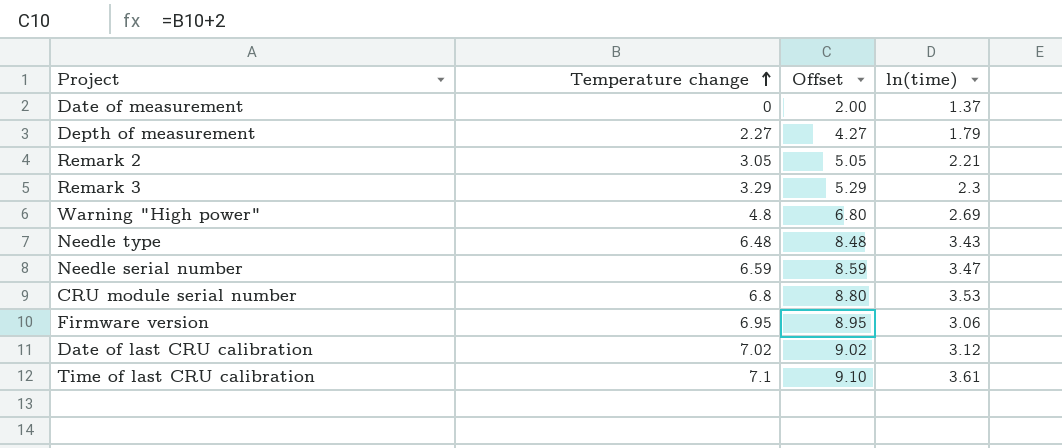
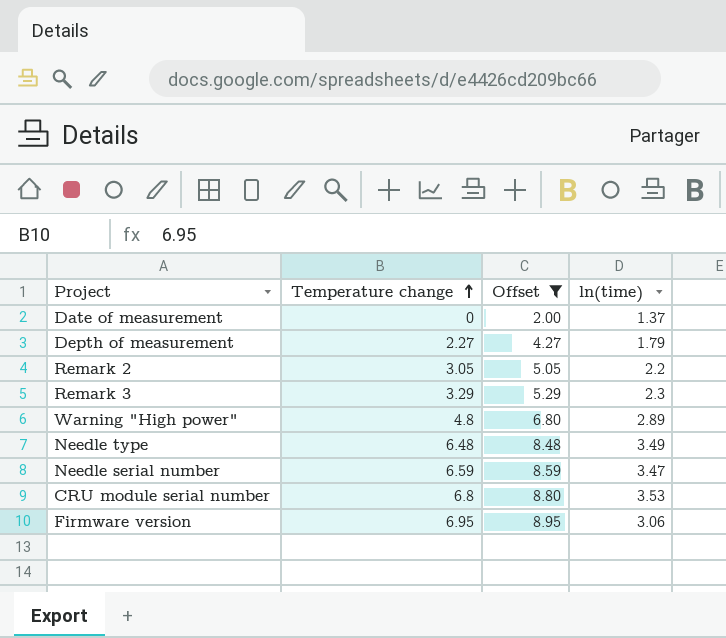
filter: none -> Offset <= 8.95
Remark 2 | ln(time): 2.21 -> 2.2
Warning "High power" | ln(time): 2.69 -> 2.89
Needle type | ln(time): 3.43 -> 3.49

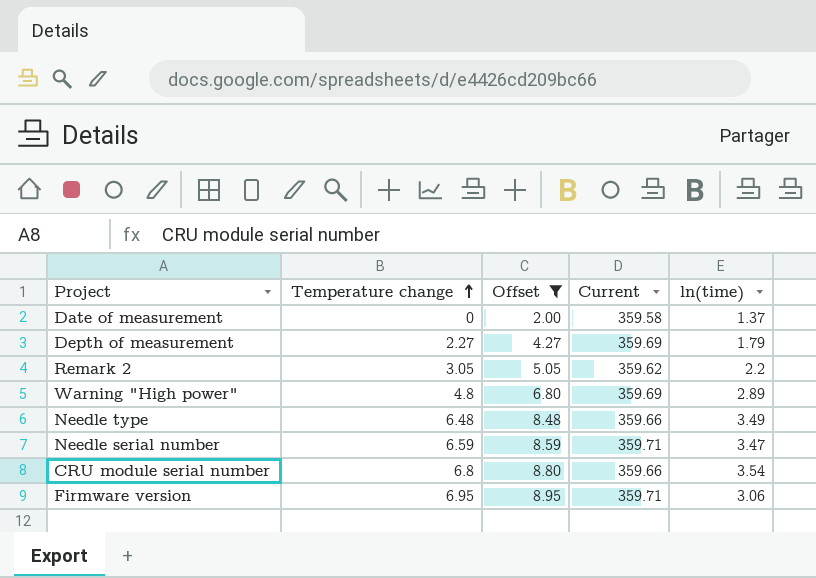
column Current | position: none -> 4
row Remark 3: 3.29 | 5.29 | 2.3 -> none
CRU module serial number | ln(time): 3.53 -> 3.54

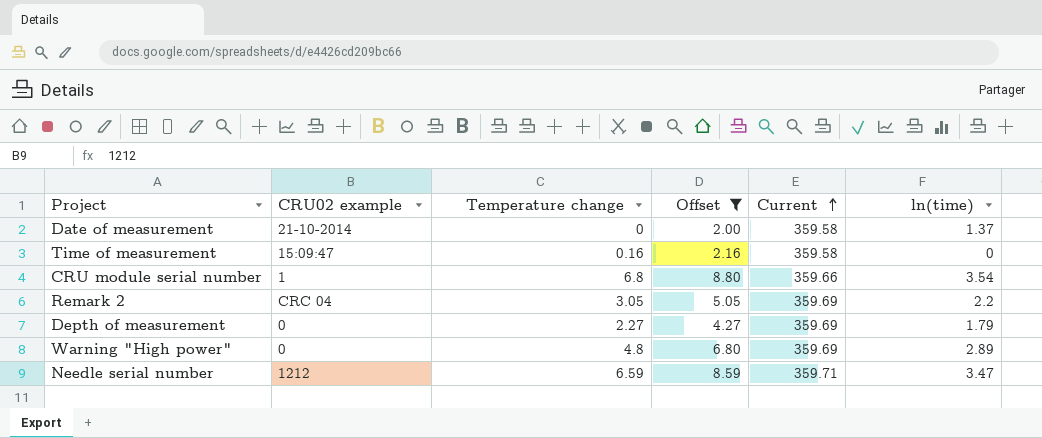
row order: Temperature change ascending -> Current ascending
column CRU02 example | position: none -> 2
row Needle type: 6.48 | 8.48 | 359.66 | 3.49 -> none
row Firmware version: 6.95 | 8.95 | 359.71 | 3.06 -> none
row Time of measurement: none -> 15:09:47 | 0.16 | 2.16 | 359.58 | 0
Remark 2 | Current: 359.62 -> 359.69

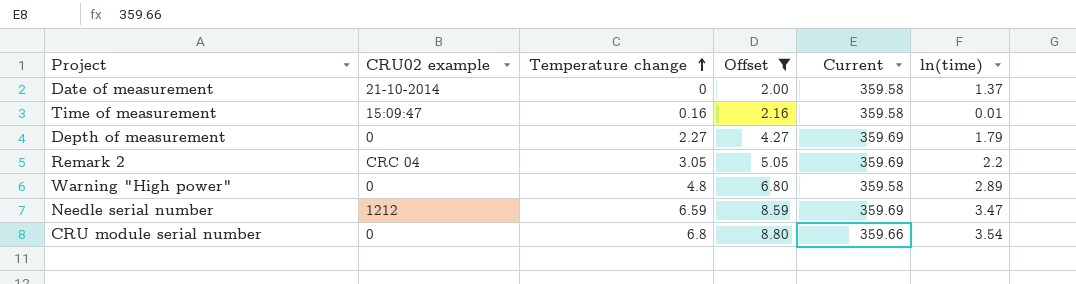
row order: Current ascending -> Temperature change ascending
Time of measurement | ln(time): 0 -> 0.01
Warning "High power" | Current: 359.69 -> 359.58
Needle serial number | Current: 359.71 -> 359.69
CRU module serial number | CRU02 example: 1 -> 0

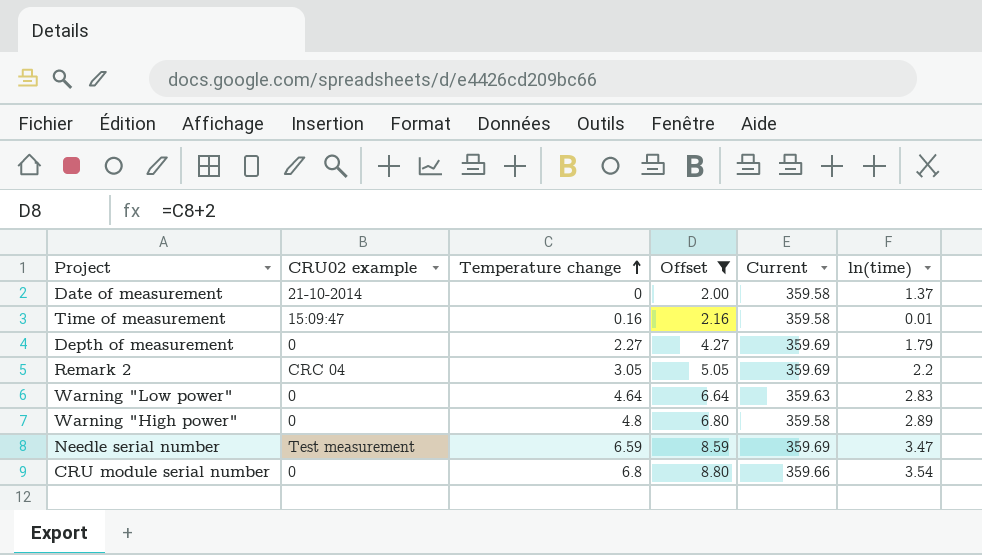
row Warning "Low power": none -> 0 | 4.64 | 6.64 | 359.63 | 2.83
Needle serial number | CRU02 example: 1212 -> Test measurement

